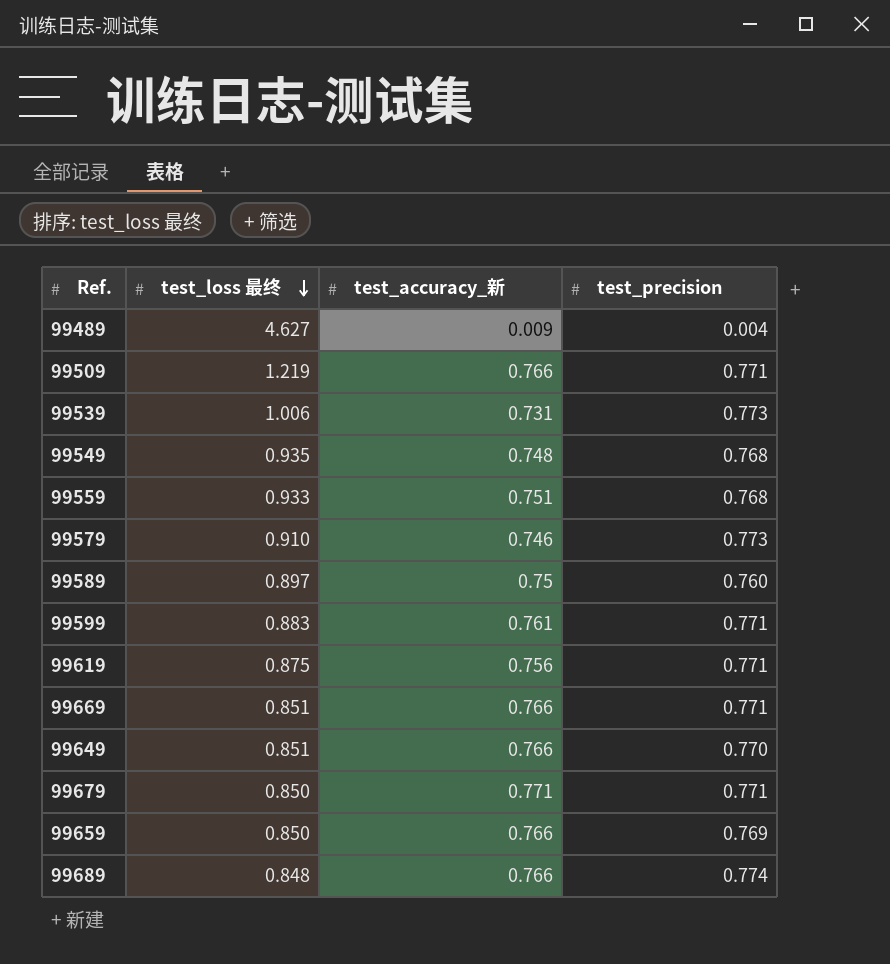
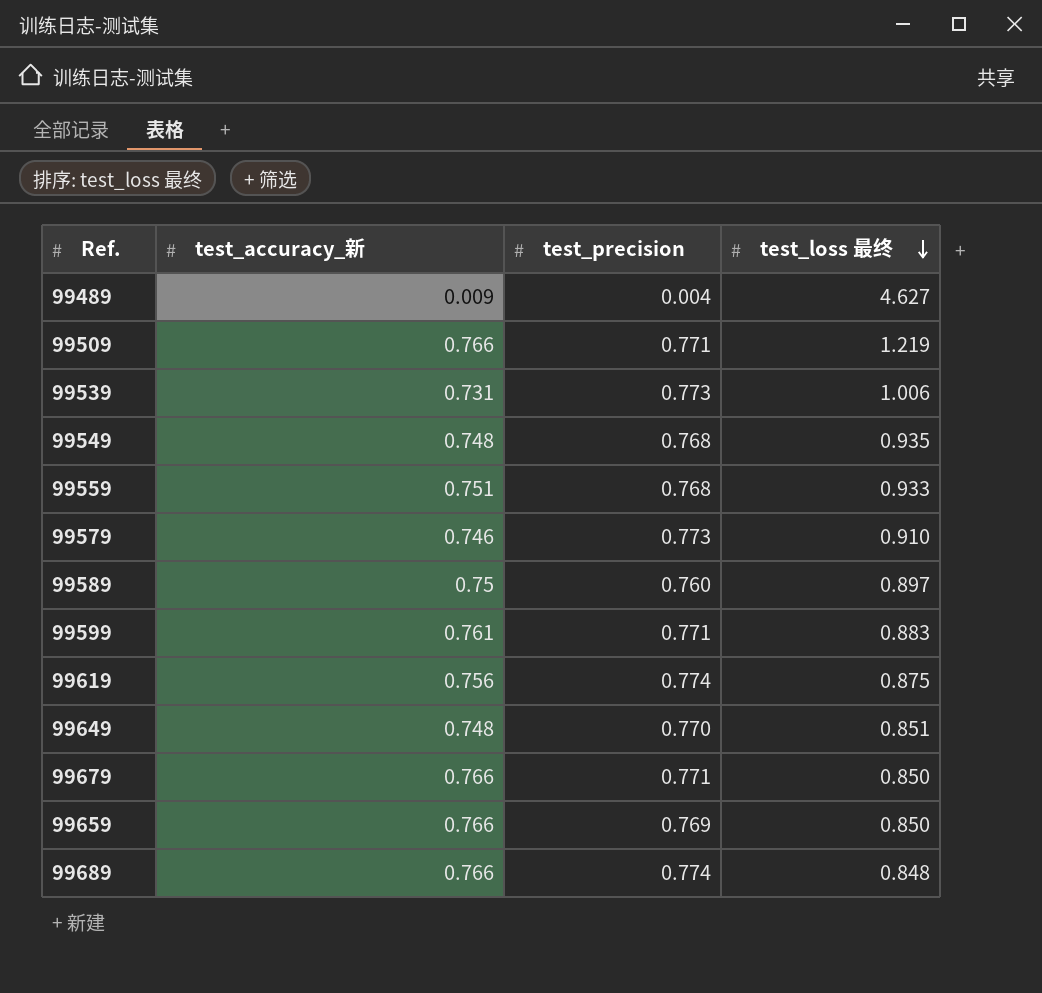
column test_loss 最终 | position: 2 -> 4
row 99669: 0.851 | 0.766 | 0.771 -> none
99619 | test_precision: 0.771 -> 0.774
99649 | test_accuracy_新: 0.766 -> 0.748
99679 | test_accuracy_新: 0.771 -> 0.766

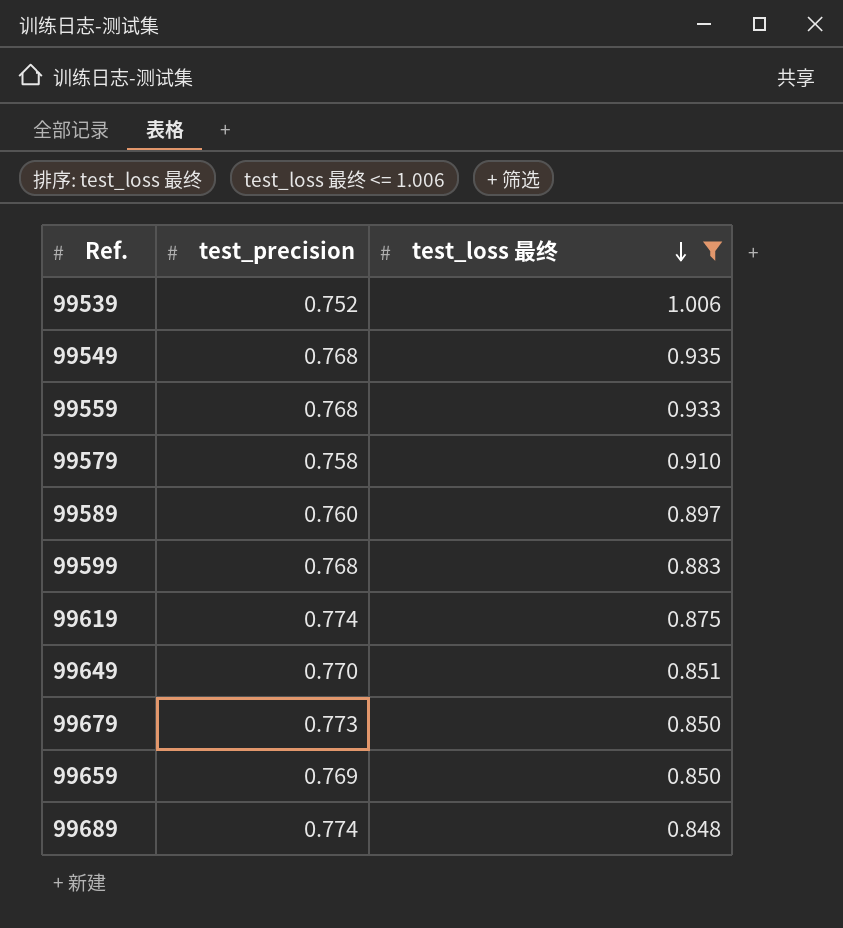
filter: none -> test_loss 最终 <= 1.006
column test_accuracy_新 | position: 2 -> none
99539 | test_precision: 0.773 -> 0.752
99579 | test_precision: 0.773 -> 0.758
99599 | test_precision: 0.771 -> 0.768
99679 | test_precision: 0.771 -> 0.773

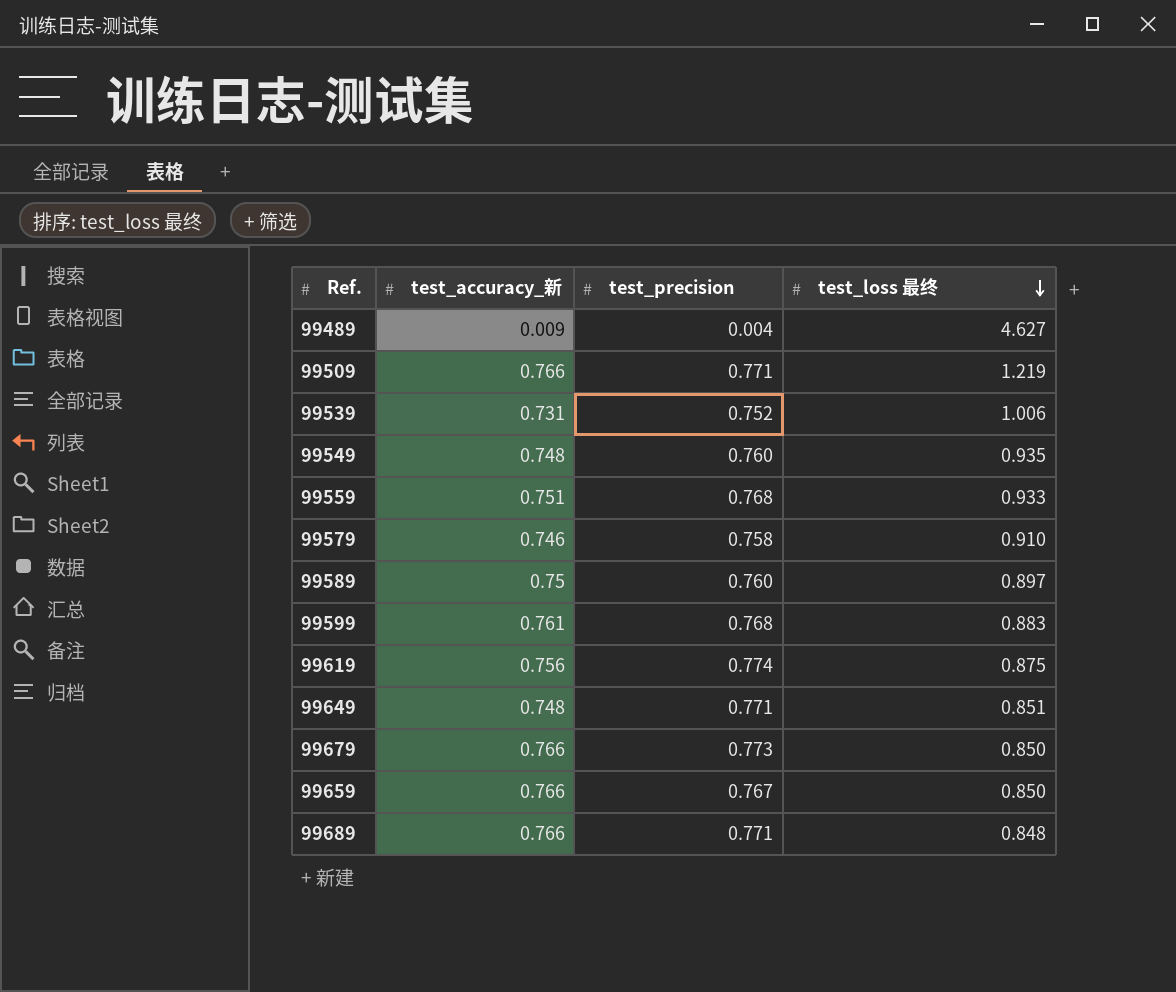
filter: test_loss 最终 <= 1.006 -> none
column test_accuracy_新 | position: none -> 2
99549 | test_precision: 0.768 -> 0.760
99649 | test_precision: 0.770 -> 0.771
99659 | test_precision: 0.769 -> 0.767
99689 | test_precision: 0.774 -> 0.771

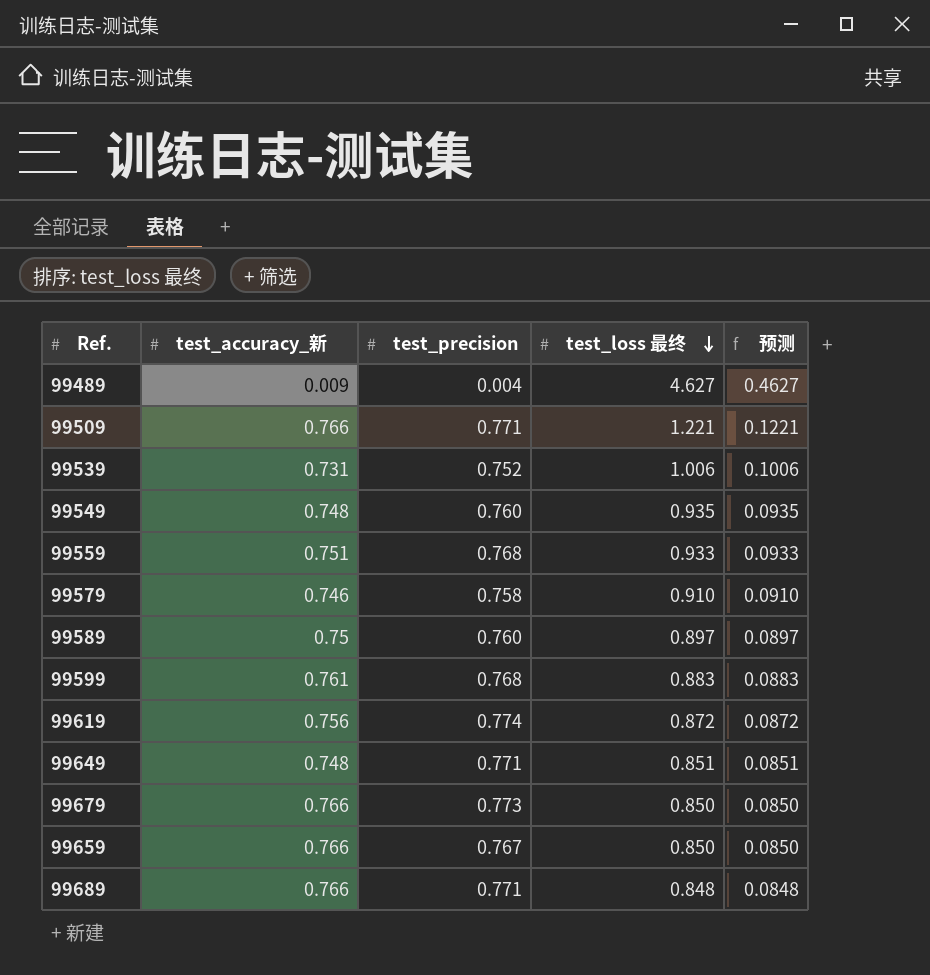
column 预测 | formula: none -> [test_loss 最终] * 0.1
99509 | test_loss 最终: 1.219 -> 1.221
99619 | test_loss 最终: 0.875 -> 0.872

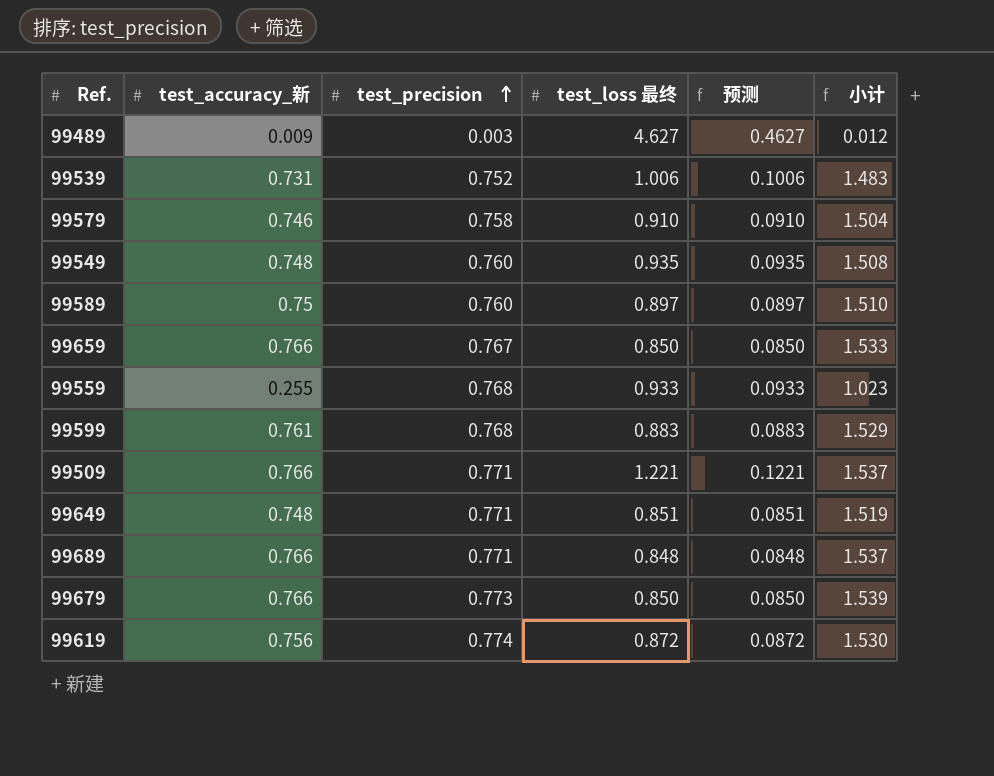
row order: test_loss 最终 descending -> test_precision ascending
column 小计 | formula: none -> [test_accuracy_新] + [test_precision]
99489 | test_precision: 0.004 -> 0.003
99559 | test_accuracy_新: 0.751 -> 0.255

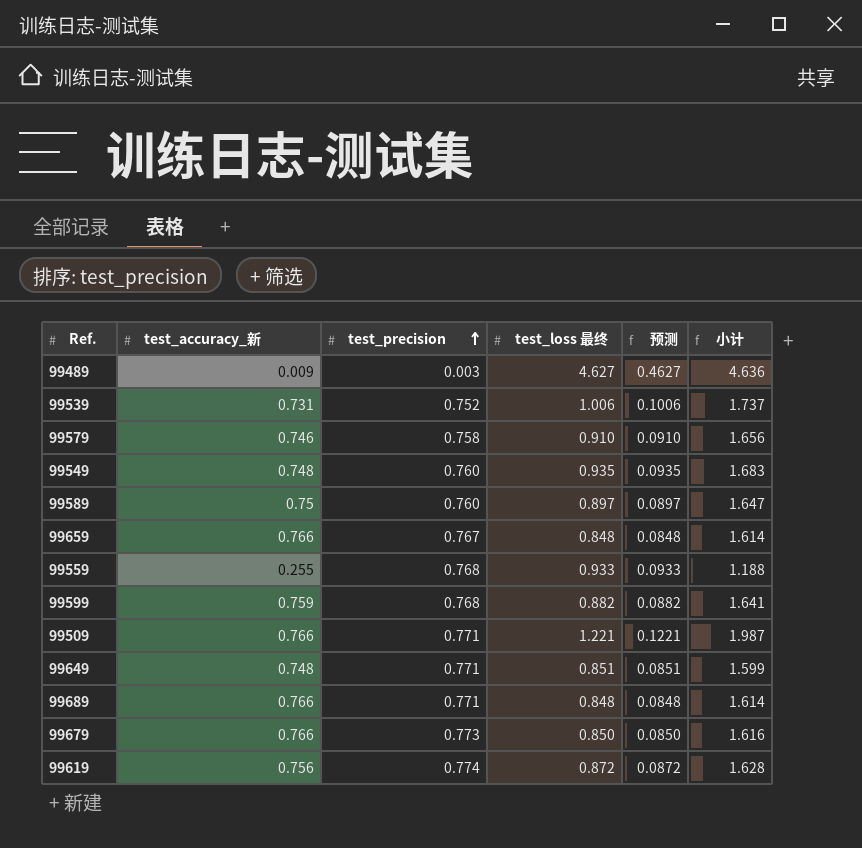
column 小计 | formula: [test_accuracy_新] + [test_precision] -> [test_accuracy_新] + [test_loss 最终]
99659 | test_loss 最终: 0.850 -> 0.848
99659 | 预测: 0.0850 -> 0.0848
99599 | test_accuracy_新: 0.761 -> 0.759
99599 | test_loss 最终: 0.883 -> 0.882
99599 | 预测: 0.0883 -> 0.0882

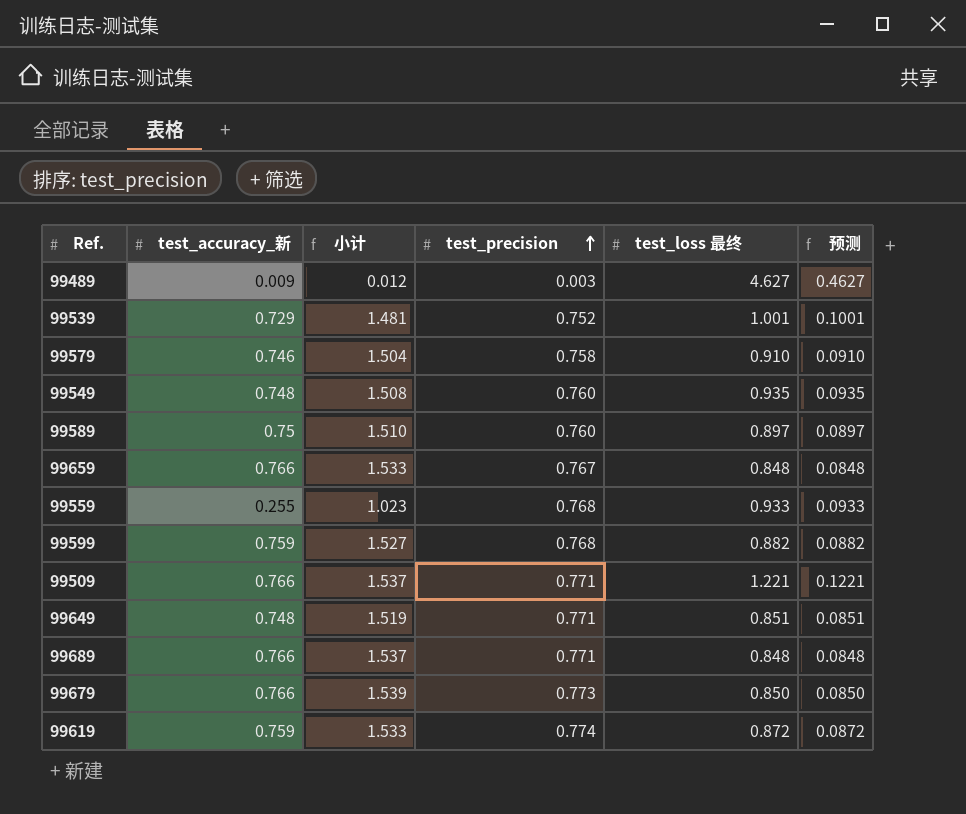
column 小计 | formula: [test_accuracy_新] + [test_loss 最终] -> [test_accuracy_新] + [test_precision]
column 小计 | position: 6 -> 3
99539 | test_accuracy_新: 0.731 -> 0.729
99539 | test_loss 最终: 1.006 -> 1.001
99539 | 预测: 0.1006 -> 0.1001
99619 | test_accuracy_新: 0.756 -> 0.759

